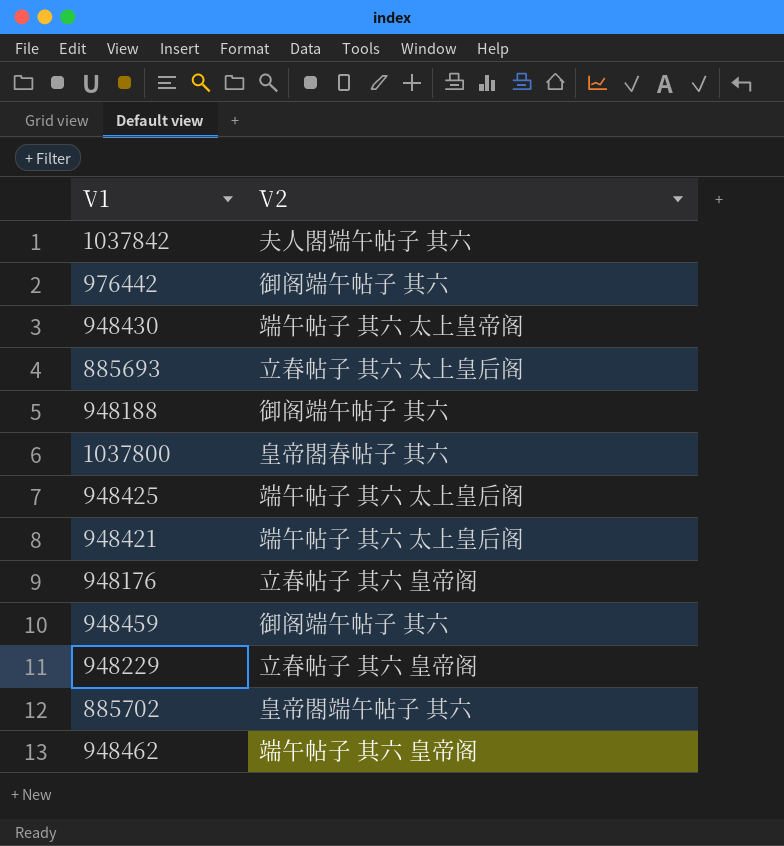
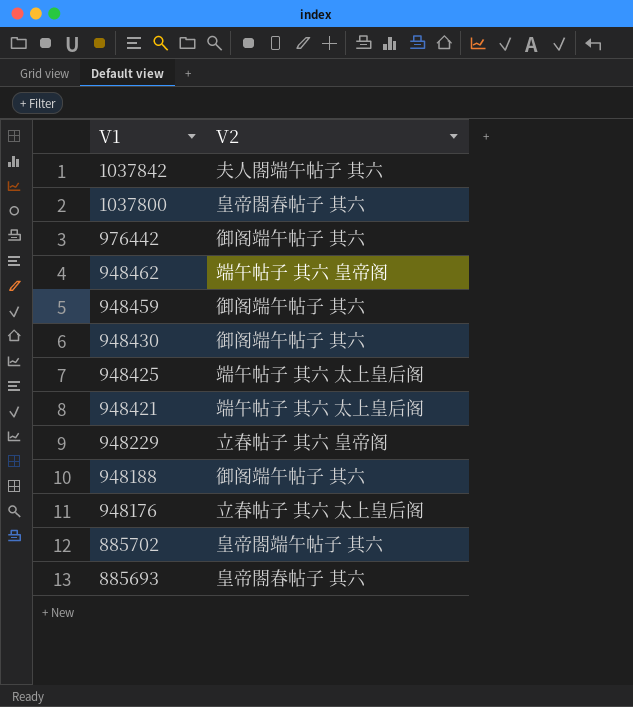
row order: none -> V1 descending
948430 | V2: 端午帖子 其六 太上皇帝阁 -> 御阁端午帖子 其六
948176 | V2: 立春帖子 其六 皇帝阁 -> 立春帖子 其六 太上皇后阁
885693 | V2: 立春帖子 其六 太上皇后阁 -> 皇帝閤春帖子 其六

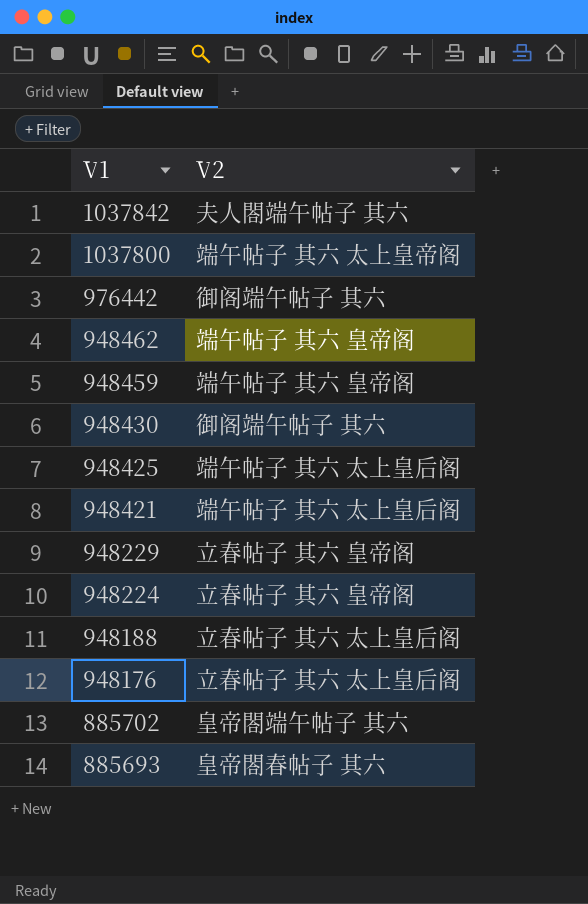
1037800 | V2: 皇帝閤春帖子 其六 -> 端午帖子 其六 太上皇帝阁
948459 | V2: 御阁端午帖子 其六 -> 端午帖子 其六 皇帝阁
row 948224: none -> 立春帖子 其六 皇帝阁
948188 | V2: 御阁端午帖子 其六 -> 立春帖子 其六 太上皇后阁

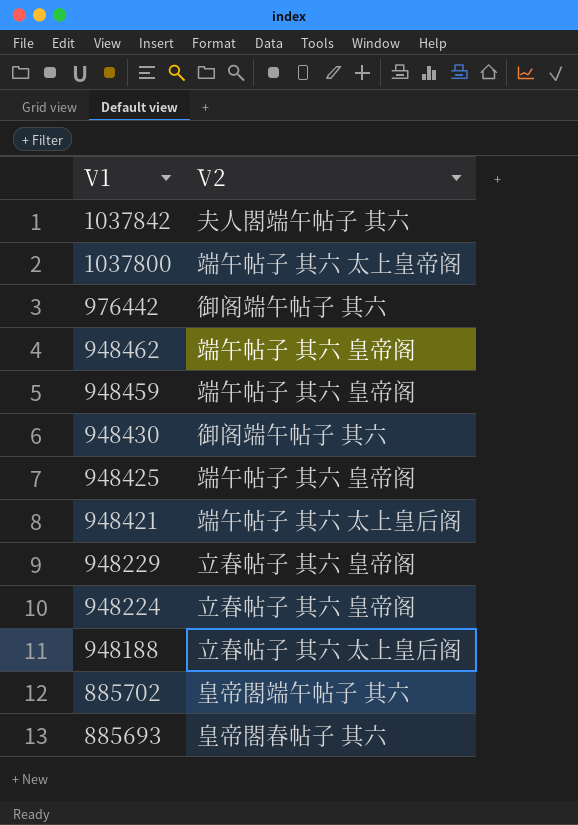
row 948176: 立春帖子 其六 太上皇后阁 -> none
948425 | V2: 端午帖子 其六 太上皇后阁 -> 端午帖子 其六 皇帝阁

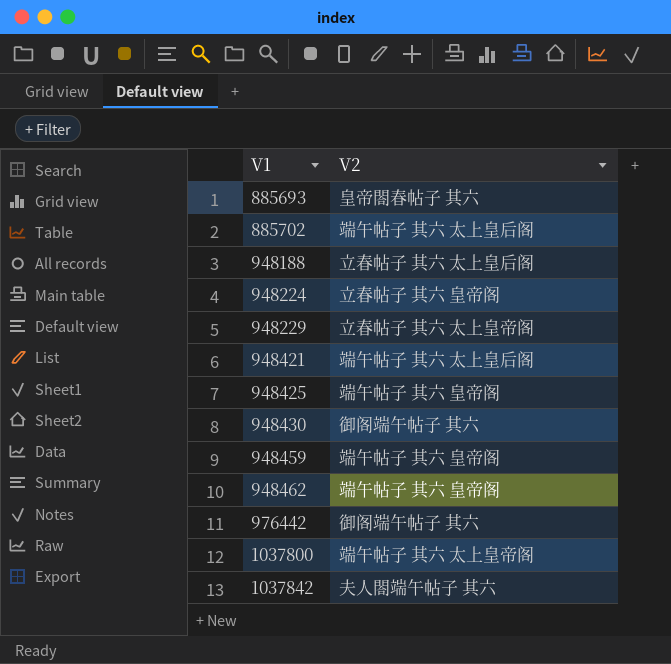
row order: V1 descending -> V1 ascending
885702 | V2: 皇帝閤端午帖子 其六 -> 端午帖子 其六 太上皇后阁
948229 | V2: 立春帖子 其六 皇帝阁 -> 立春帖子 其六 太上皇帝阁

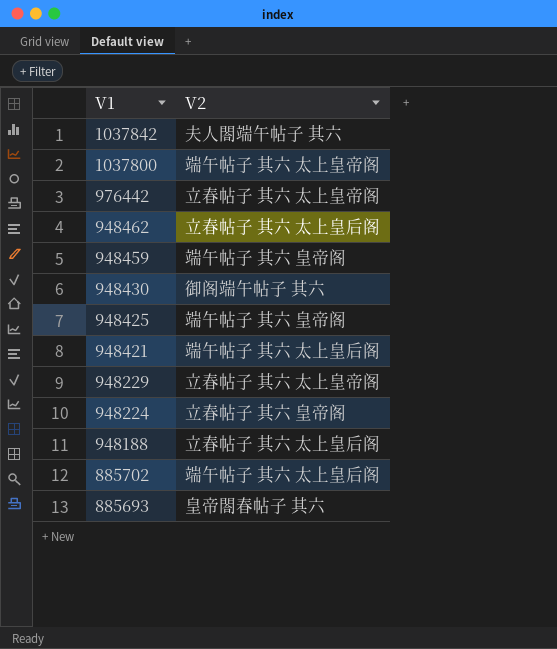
row order: V1 ascending -> V1 descending
976442 | V2: 御阁端午帖子 其六 -> 立春帖子 其六 太上皇帝阁
948462 | V2: 端午帖子 其六 皇帝阁 -> 立春帖子 其六 太上皇后阁

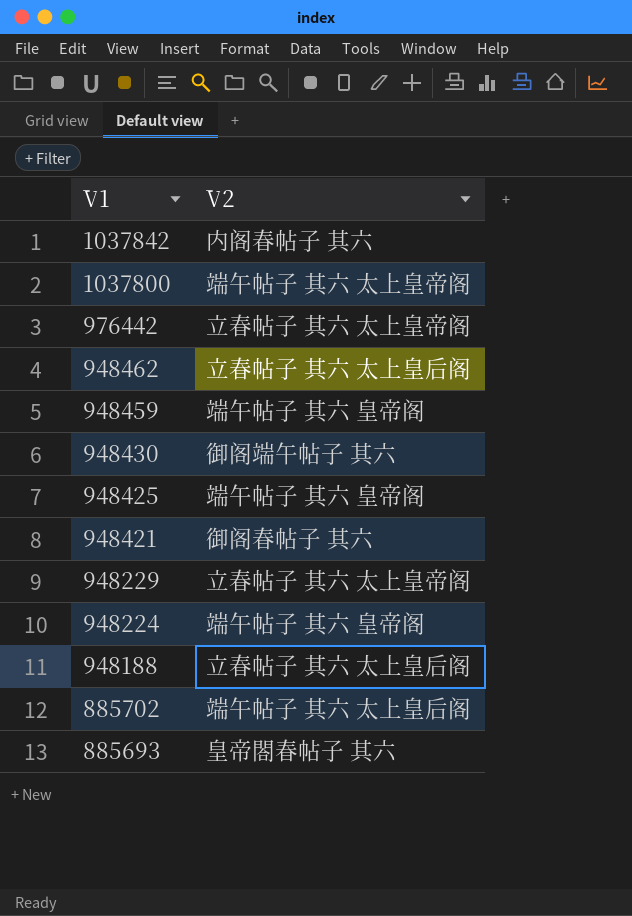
1037842 | V2: 夫人閤端午帖子 其六 -> 内阁春帖子 其六
948421 | V2: 端午帖子 其六 太上皇后阁 -> 御阁春帖子 其六
948224 | V2: 立春帖子 其六 皇帝阁 -> 端午帖子 其六 皇帝阁

